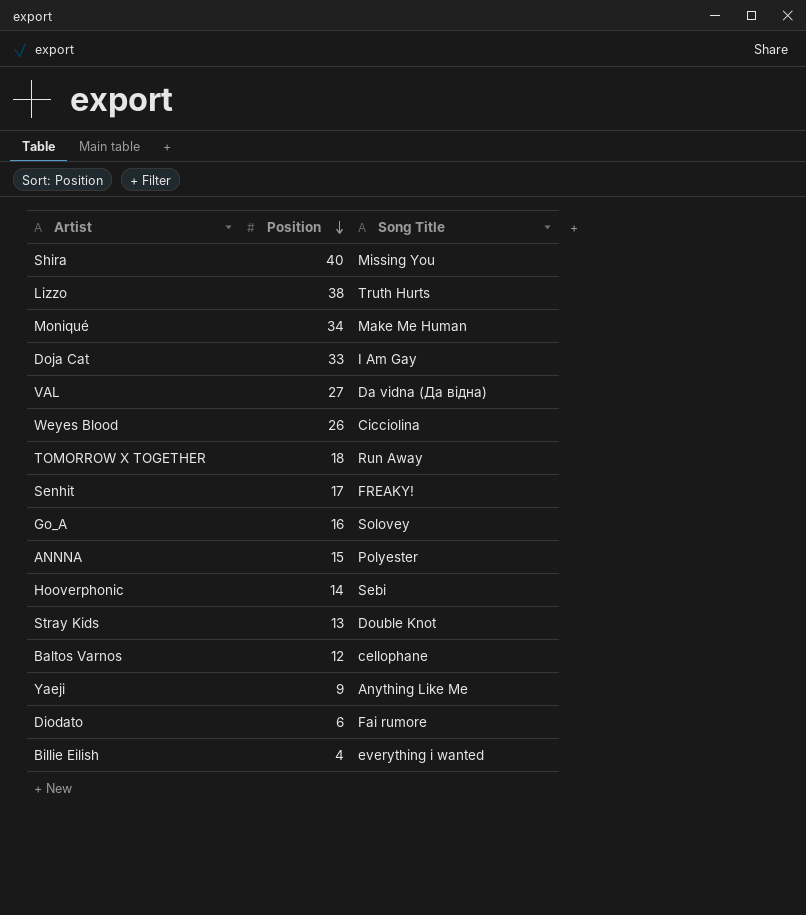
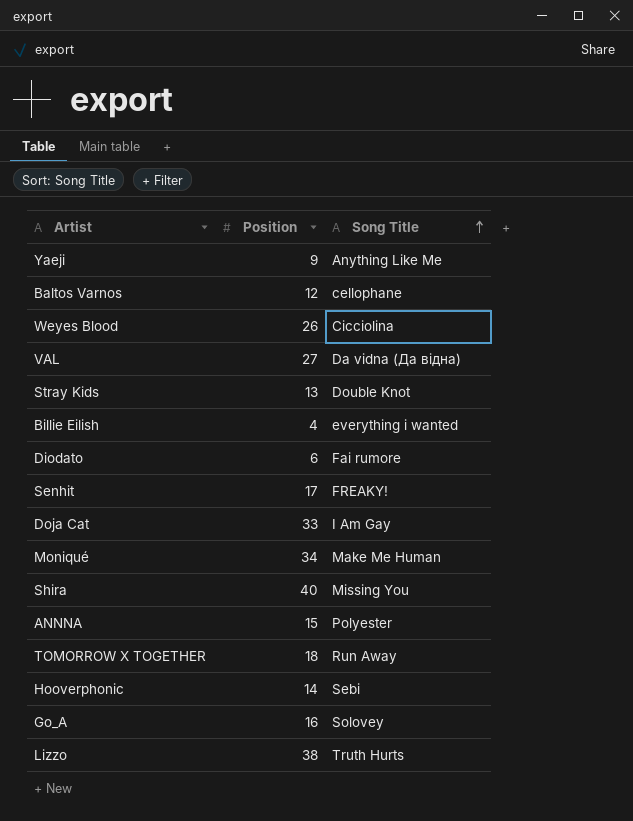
row order: Position descending -> Song Title ascending

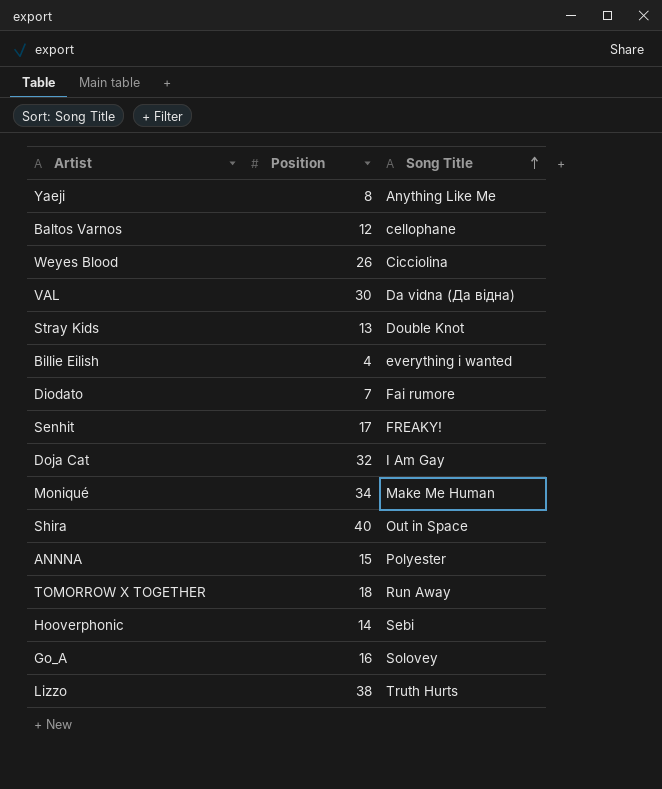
Yaeji | Position: 9 -> 8
VAL | Position: 27 -> 30
Diodato | Position: 6 -> 7
Doja Cat | Position: 33 -> 32
Shira | Song Title: Missing You -> Out in Space

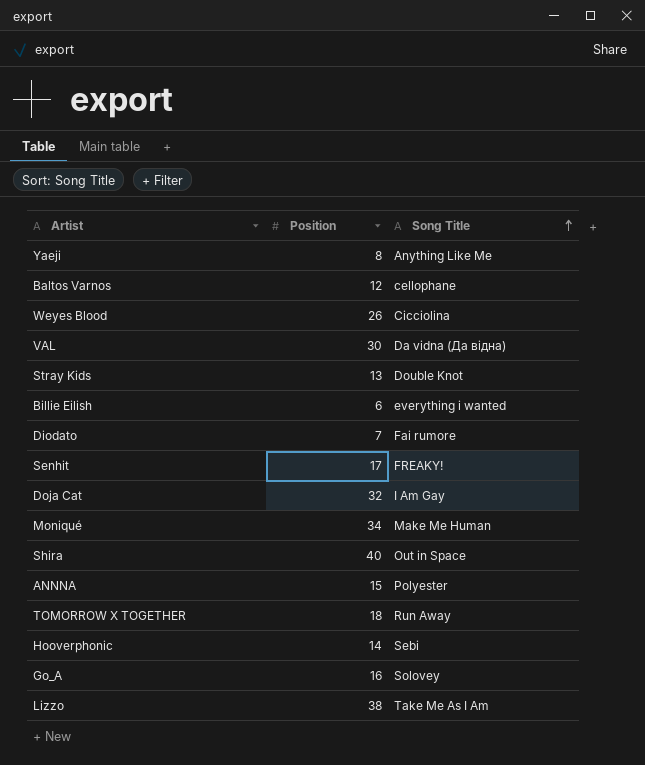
Billie Eilish | Position: 4 -> 6
Lizzo | Song Title: Truth Hurts -> Take Me As I Am

